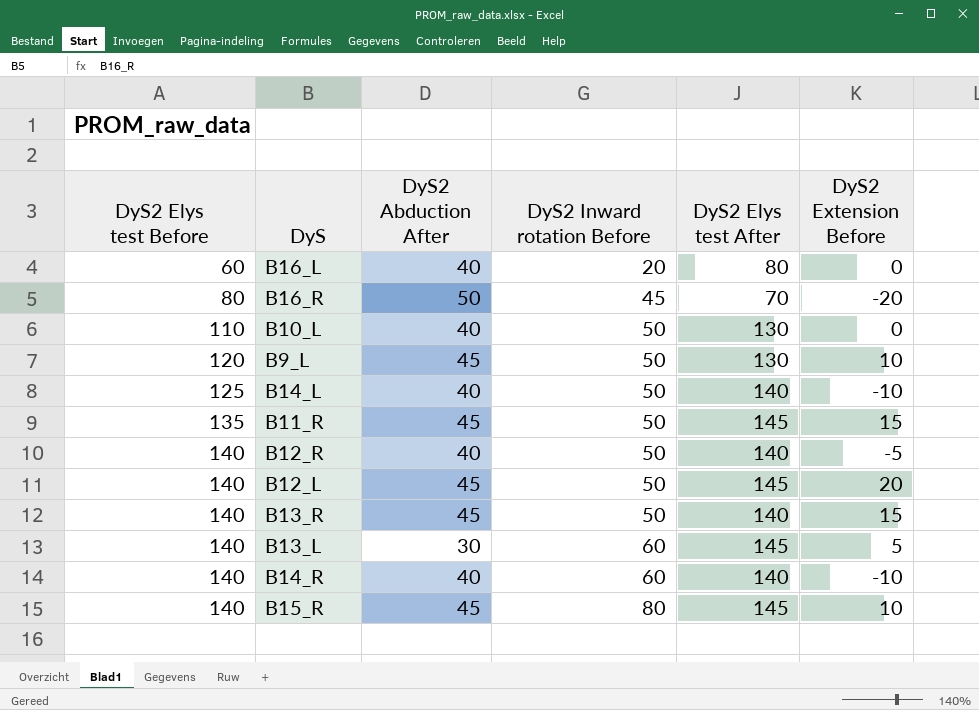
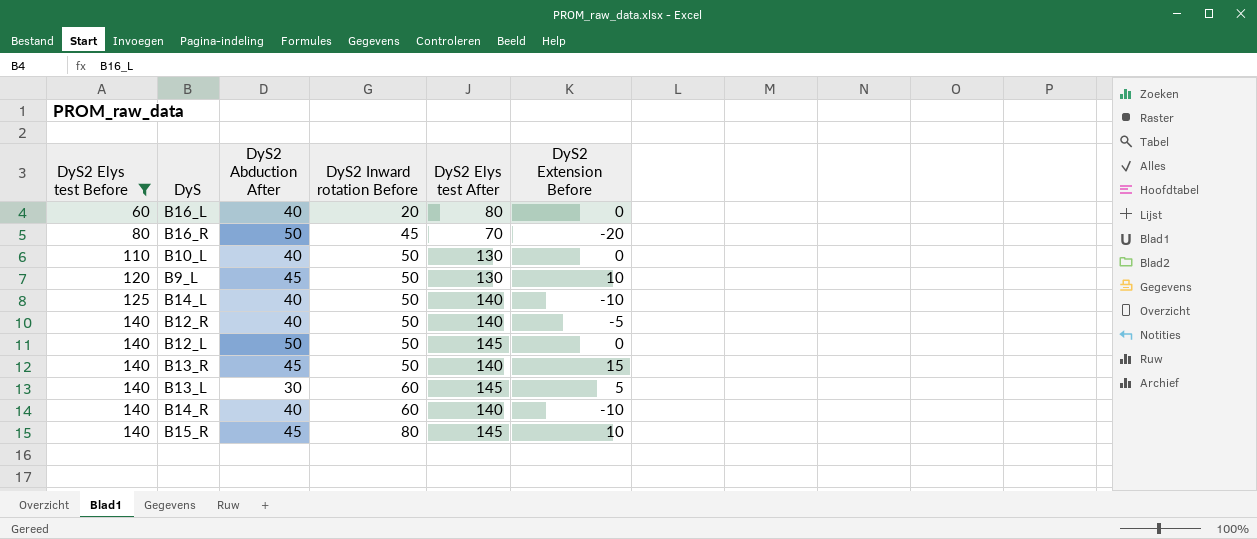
filter: none -> DyS2 Elys test Before != 135
B12_L | DyS2 Abduction After: 45 -> 50
B12_L | DyS2 Extension Before: 20 -> 0

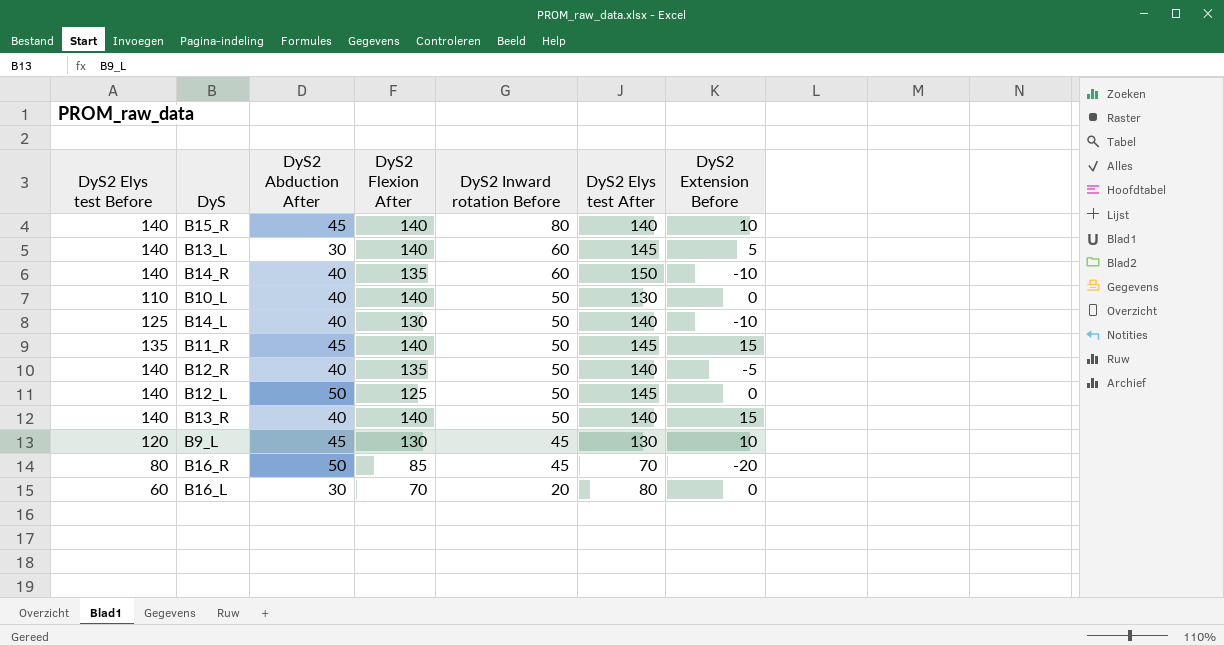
filter: DyS2 Elys test Before != 135 -> none
row order: DyS2 Elys test Before ascending -> DyS2 Inward rotation Before descending
column DyS2 Flexion After | position: none -> 4
B15_R | DyS2 Elys test After: 145 -> 140
B14_R | DyS2 Elys test After: 140 -> 150
B13_R | DyS2 Abduction After: 45 -> 40
B9_L | DyS2 Inward rotation Before: 50 -> 45
B16_L | DyS2 Abduction After: 40 -> 30

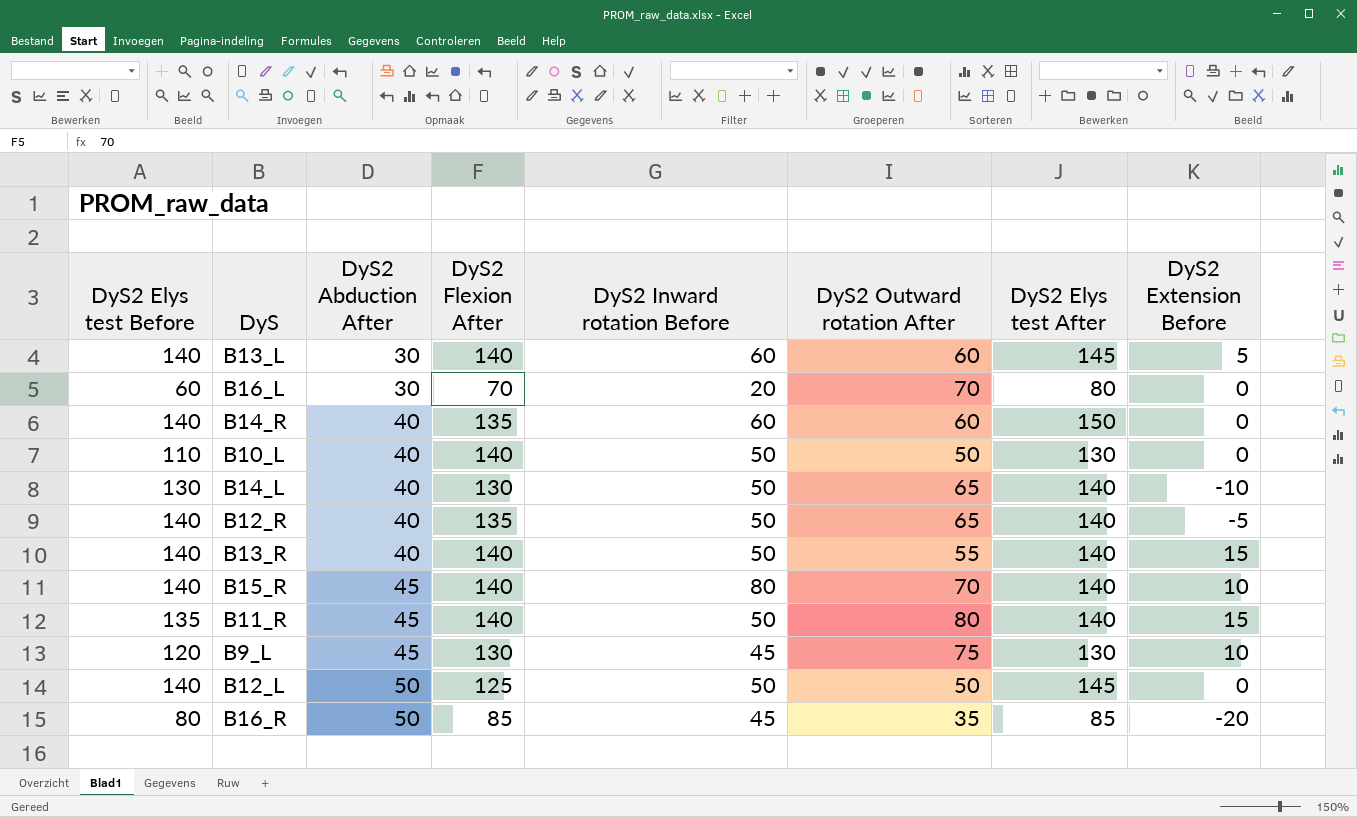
row order: DyS2 Inward rotation Before descending -> DyS2 Abduction After ascending
column DyS2 Outward rotation After | position: none -> 6
B14_R | DyS2 Extension Before: -10 -> 0
B14_L | DyS2 Elys test Before: 125 -> 130
B11_R | DyS2 Elys test After: 145 -> 140
B16_R | DyS2 Elys test After: 70 -> 85

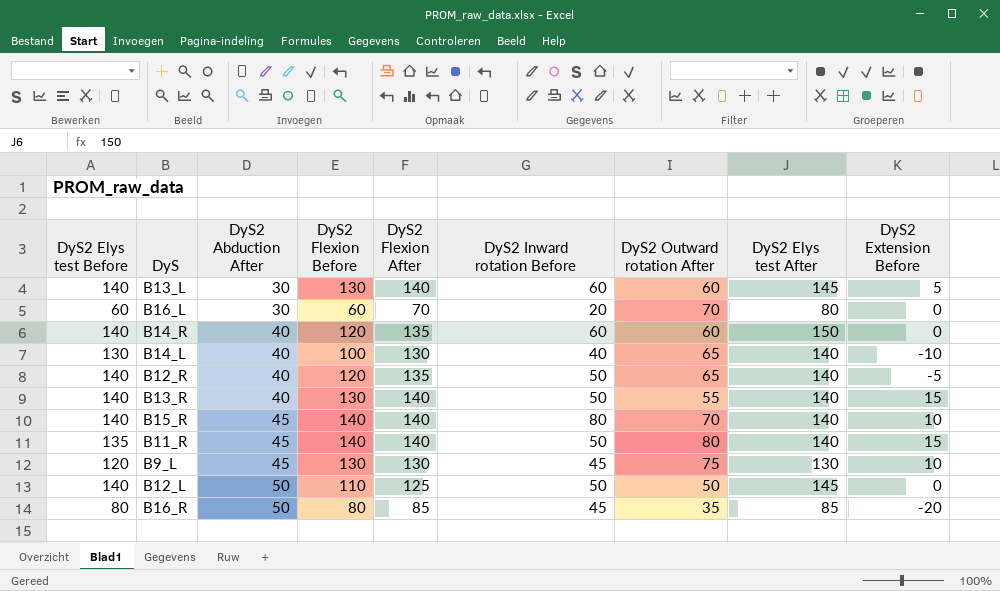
column DyS2 Flexion Before | position: none -> 4
row B10_L: 110 | 40 | 140 | 50 | 50 | 130 | 0 -> none
B14_L | DyS2 Inward rotation Before: 50 -> 40

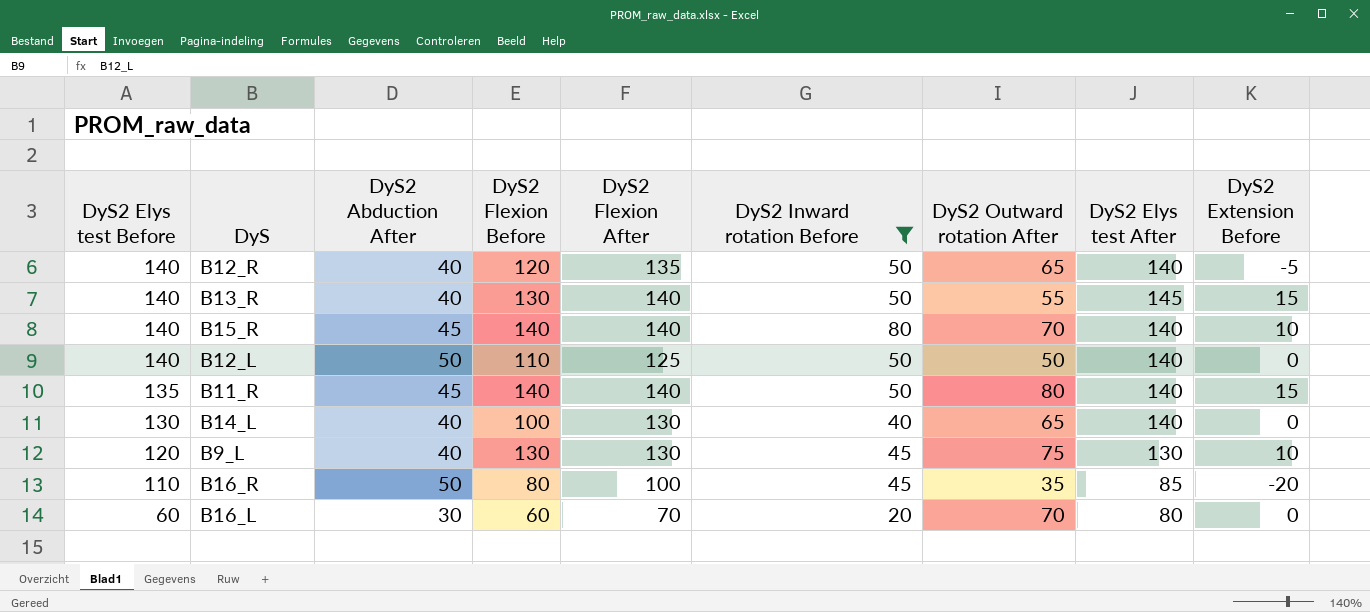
filter: none -> DyS2 Inward rotation Before != 60
row order: DyS2 Abduction After ascending -> DyS2 Elys test Before descending
B13_R | DyS2 Elys test After: 140 -> 145
B12_L | DyS2 Elys test After: 145 -> 140
B14_L | DyS2 Extension Before: -10 -> 0
B9_L | DyS2 Abduction After: 45 -> 40
B16_R | DyS2 Elys test Before: 80 -> 110
B16_R | DyS2 Flexion After: 85 -> 100

